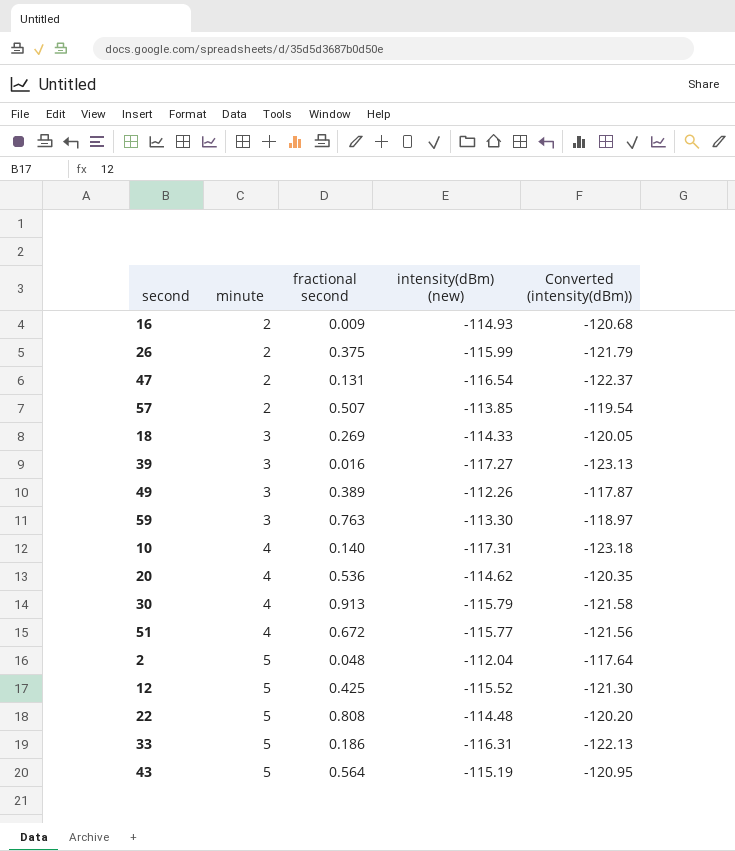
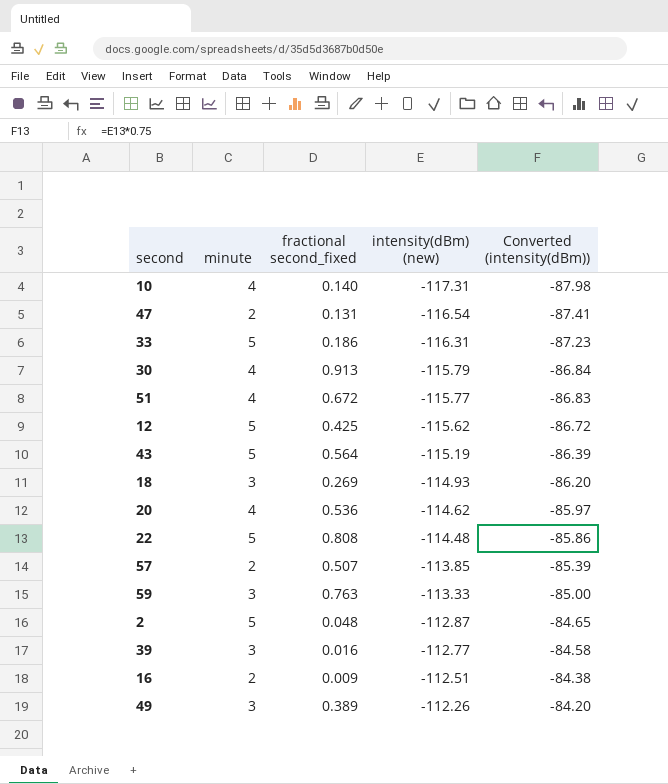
row order: minute ascending -> intensity(dBm) (new) ascending
column name: fractional second -> fractional second_fixed
column Converted (intensity(dBm)) | formula: [intensity(dBm) (new)] * 1.05 -> [intensity(dBm) (new)] * 0.75
row 26: 2 | 0.375 | -115.99 | -121.79 -> none
12 | intensity(dBm) (new): -115.52 -> -115.62
18 | intensity(dBm) (new): -114.33 -> -114.93
59 | intensity(dBm) (new): -113.30 -> -113.33
2 | intensity(dBm) (new): -112.04 -> -112.87
39 | intensity(dBm) (new): -117.27 -> -112.77
16 | intensity(dBm) (new): -114.93 -> -112.51

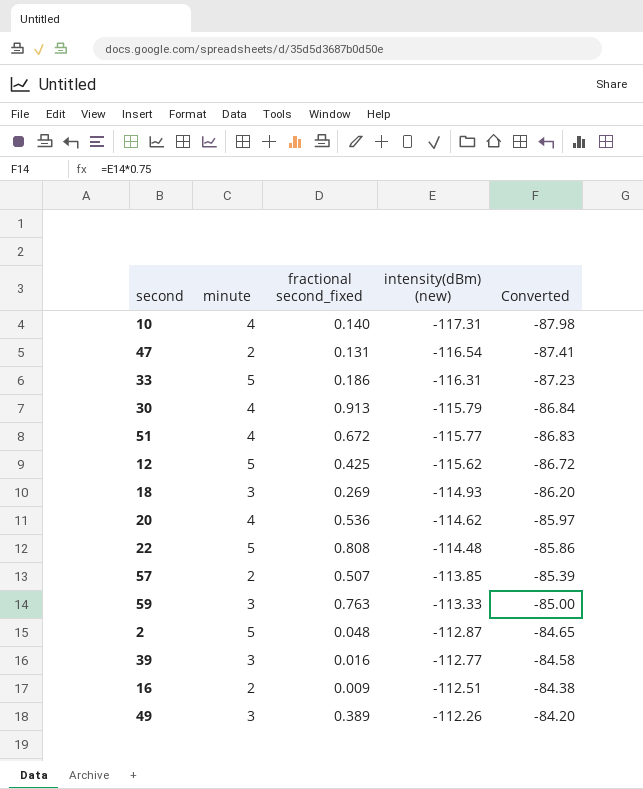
column name: Converted (intensity(dBm)) -> Converted
row 43: 5 | 0.564 | -115.19 | -86.39 -> none

